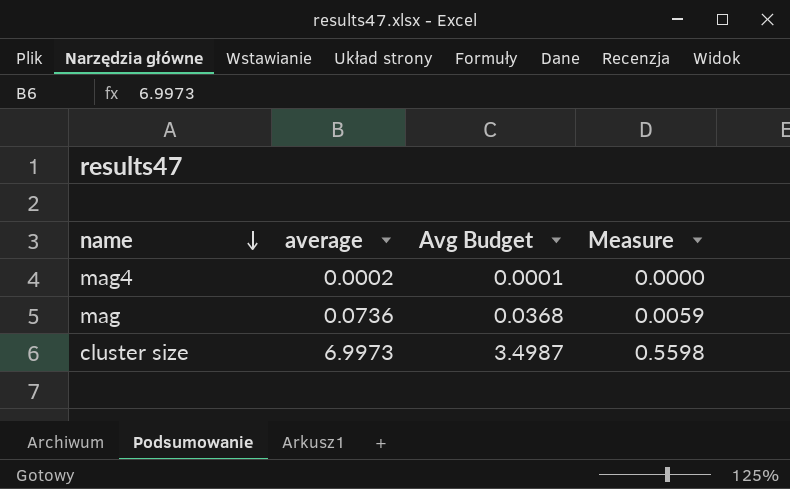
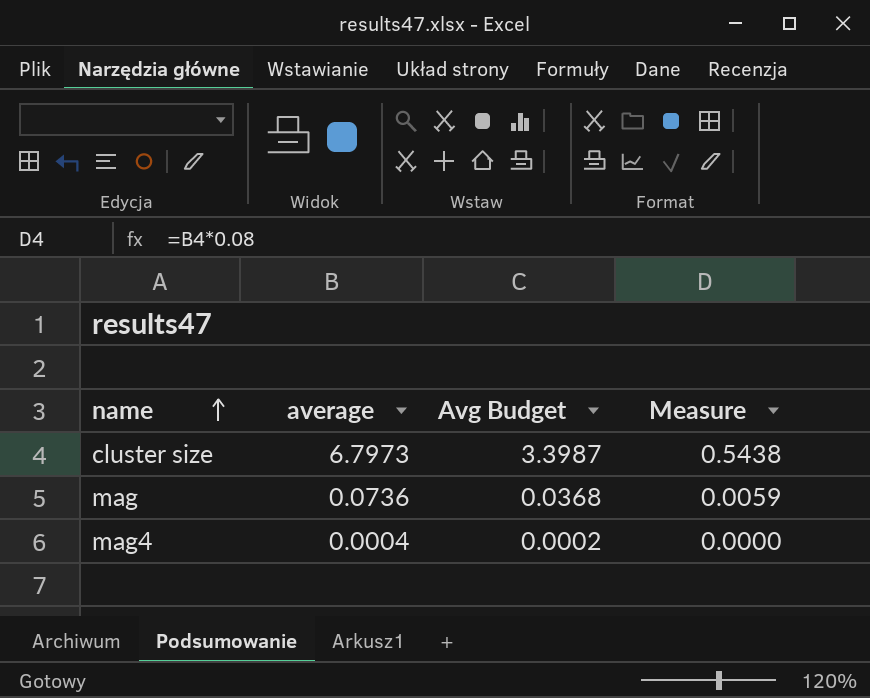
row order: name descending -> name ascending
cluster size | average: 6.9973 -> 6.7973
cluster size | Avg Budget: 3.4987 -> 3.3987
cluster size | Measure: 0.5598 -> 0.5438
mag4 | average: 0.0002 -> 0.0004
mag4 | Avg Budget: 0.0001 -> 0.0002

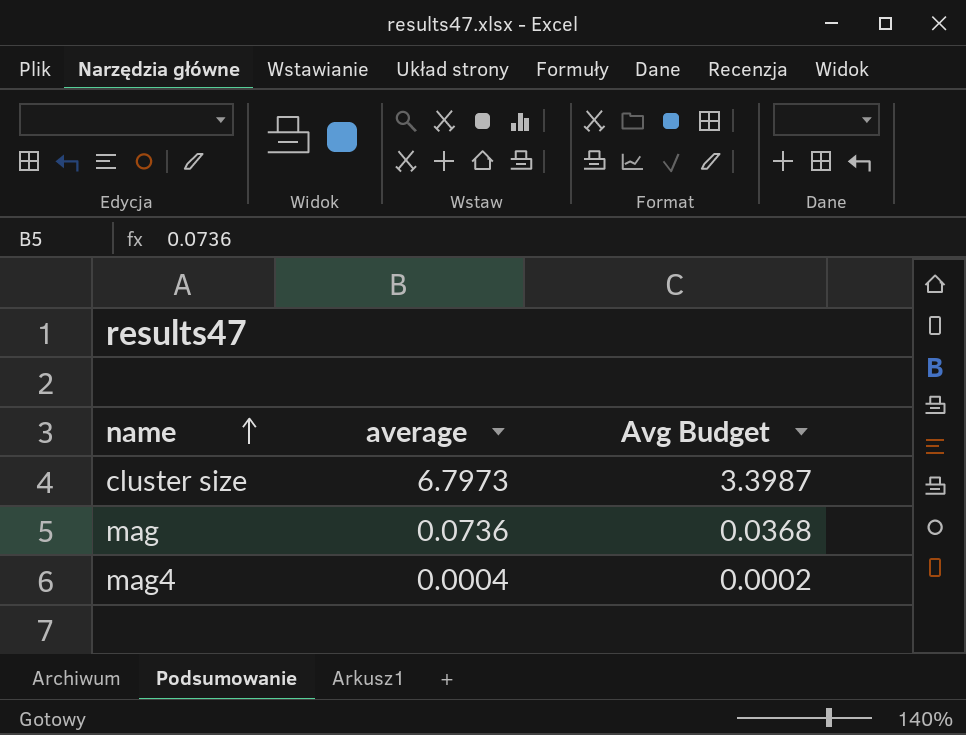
column Measure | formula: [average] * 0.08 -> none

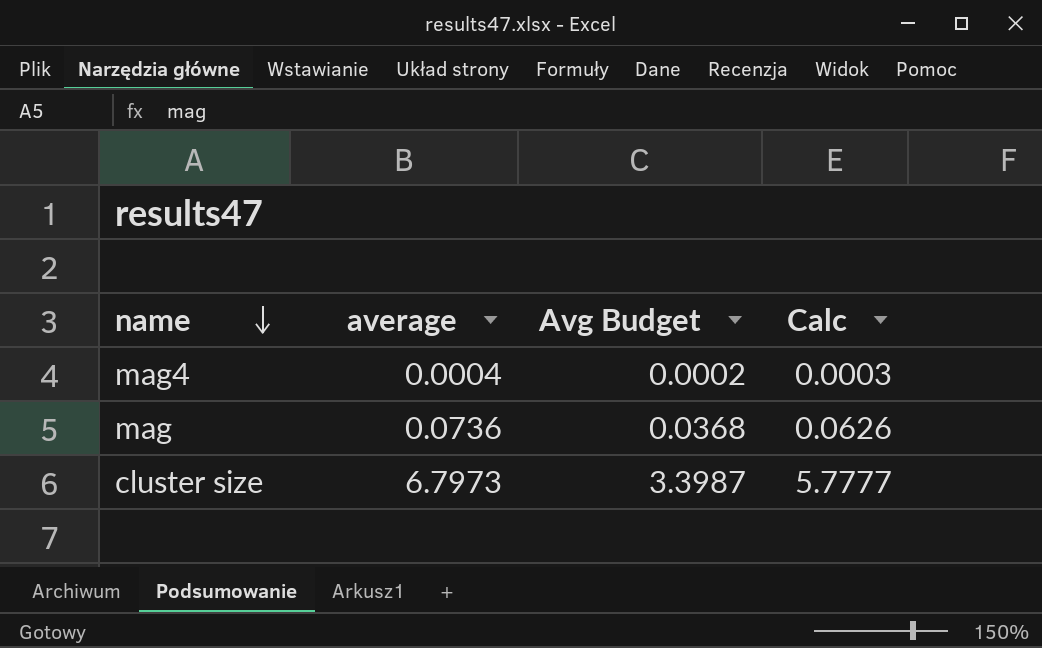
row order: name ascending -> name descending
column Calc | formula: none -> [average] * 0.85

